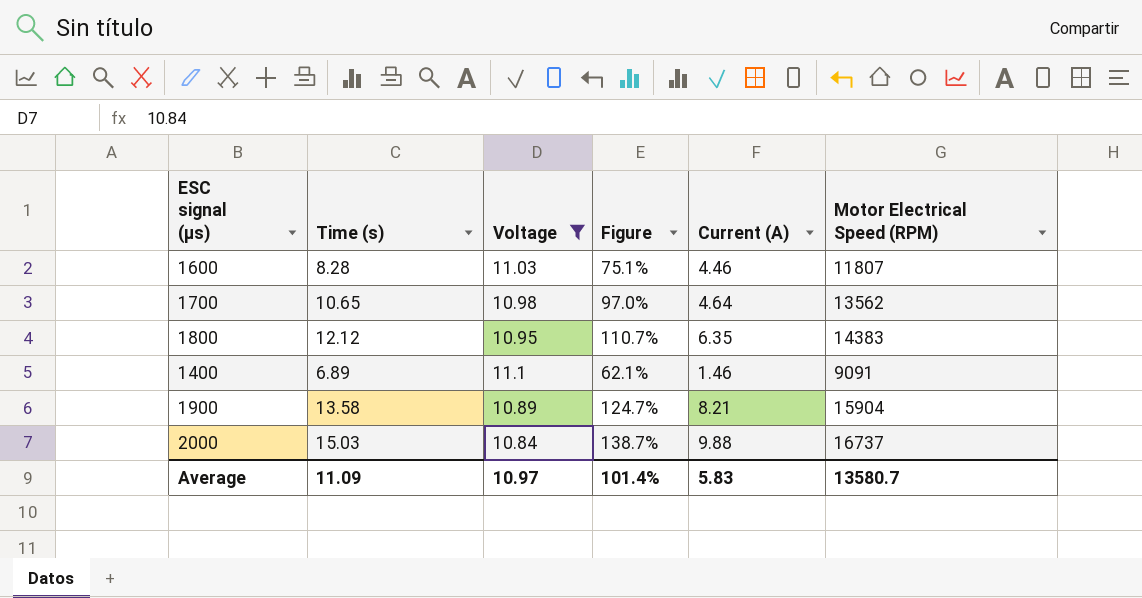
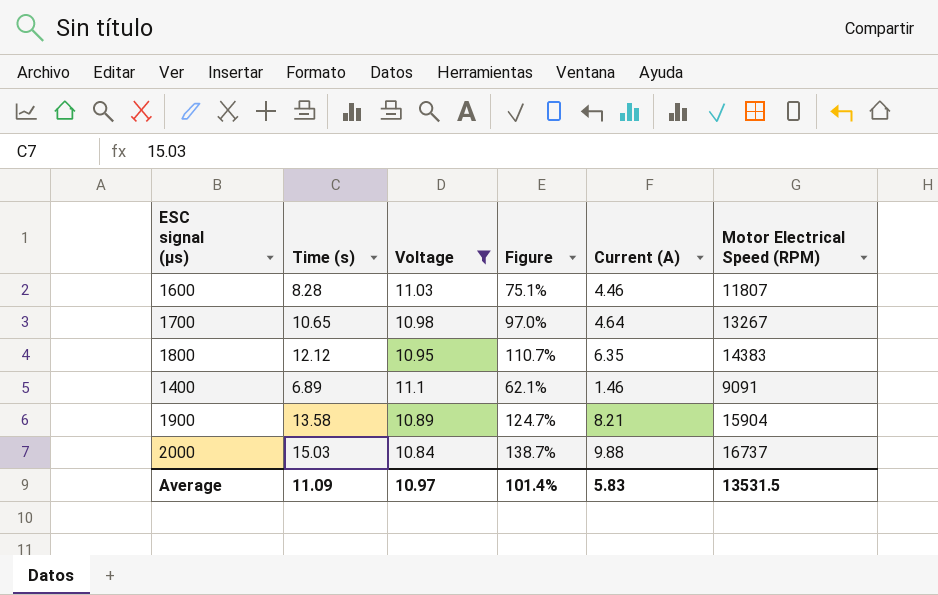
1700 | Motor Electrical Speed (RPM): 13562 -> 13267
Average | Motor Electrical Speed (RPM): 13580.7 -> 13531.5

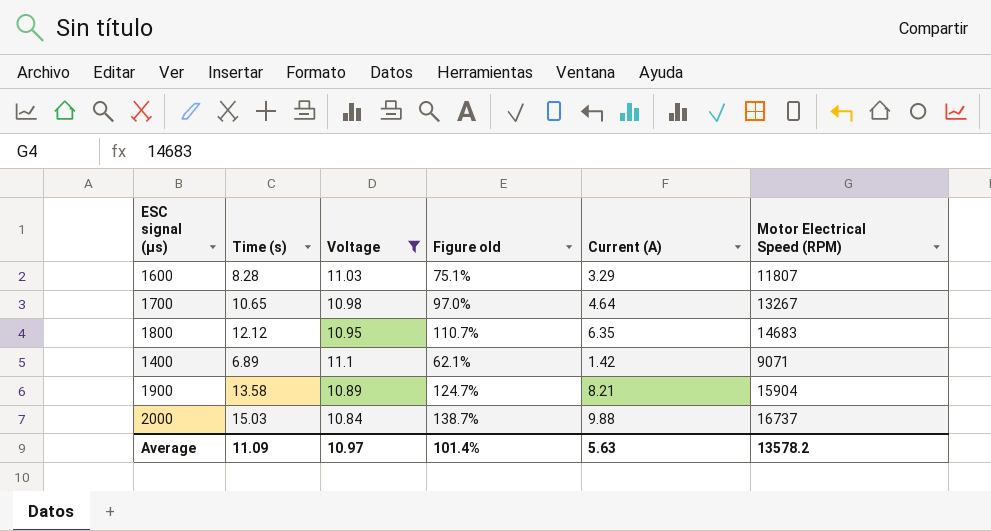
column name: Figure -> Figure old
1600 | Current (A): 4.46 -> 3.29
1800 | Motor Electrical Speed (RPM): 14383 -> 14683
1400 | Current (A): 1.46 -> 1.42
1400 | Motor Electrical Speed (RPM): 9091 -> 9071
Average | Current (A): 5.83 -> 5.63
Average | Motor Electrical Speed (RPM): 13531.5 -> 13578.2

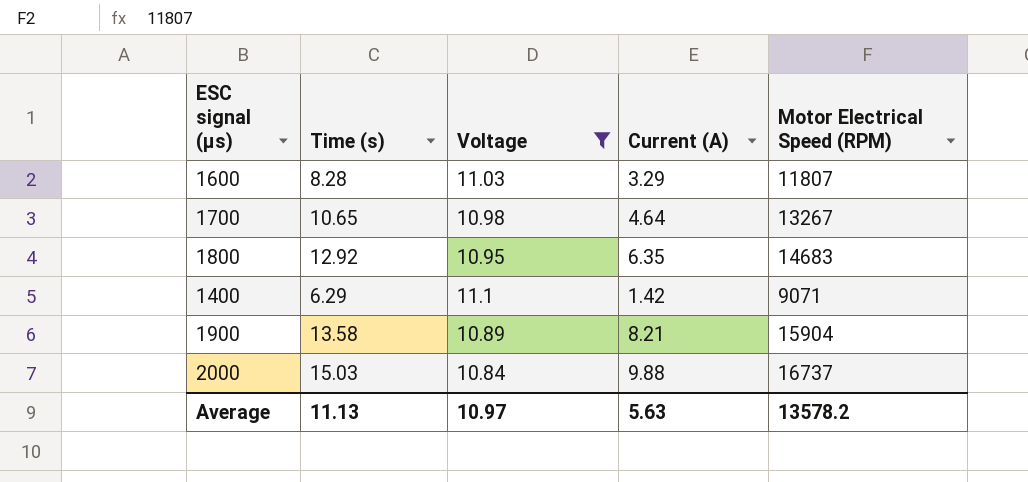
column Figure old | formula: [Time (s)] / [Voltage] -> none
1800 | Time (s): 12.12 -> 12.92
1400 | Time (s): 6.89 -> 6.29
Average | Time (s): 11.09 -> 11.13

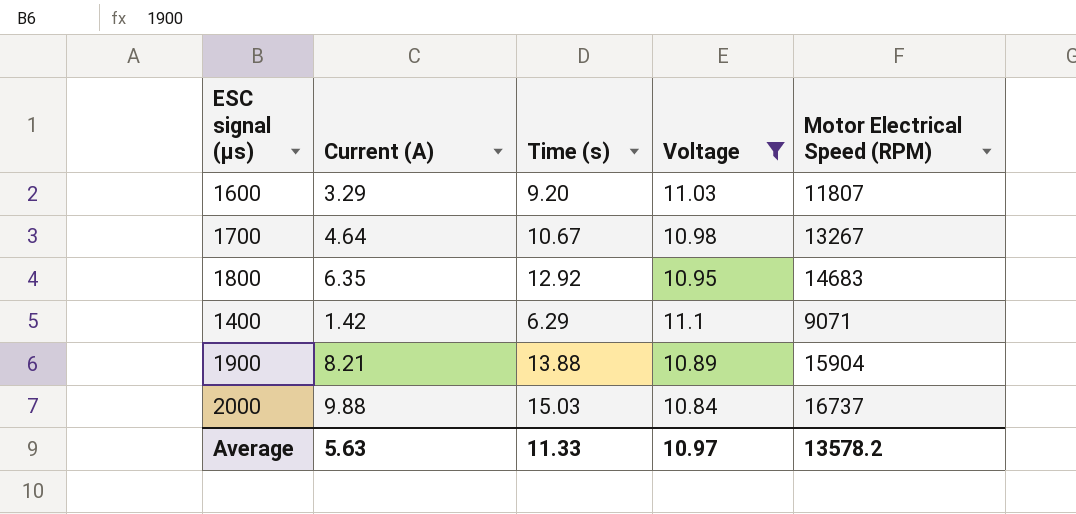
column Current (A) | position: 4 -> 2
1600 | Time (s): 8.28 -> 9.20
1700 | Time (s): 10.65 -> 10.67
1900 | Time (s): 13.58 -> 13.88
Average | Time (s): 11.13 -> 11.33

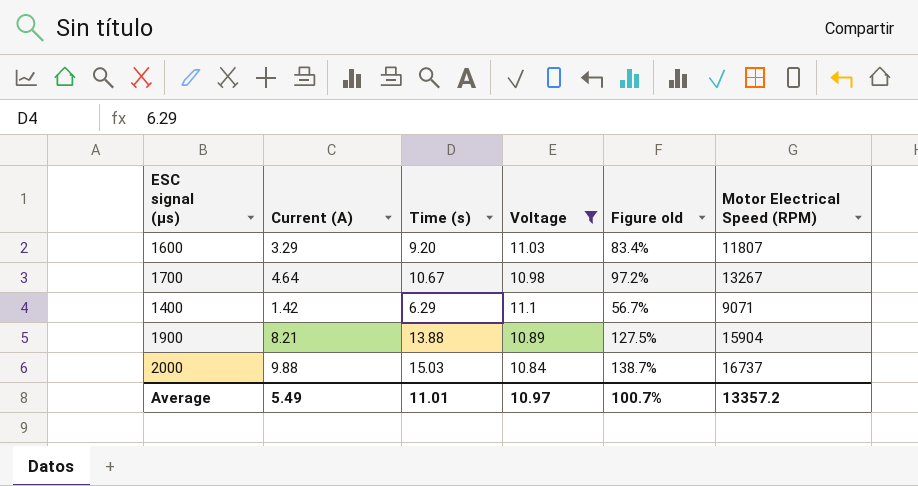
column Figure old | formula: none -> [Time (s)] / [Voltage]
row 1800: 6.35 | 12.92 | 10.95 | 14683 -> none
Average | Current (A): 5.63 -> 5.49
Average | Time (s): 11.33 -> 11.01
Average | Motor Electrical Speed (RPM): 13578.2 -> 13357.2

